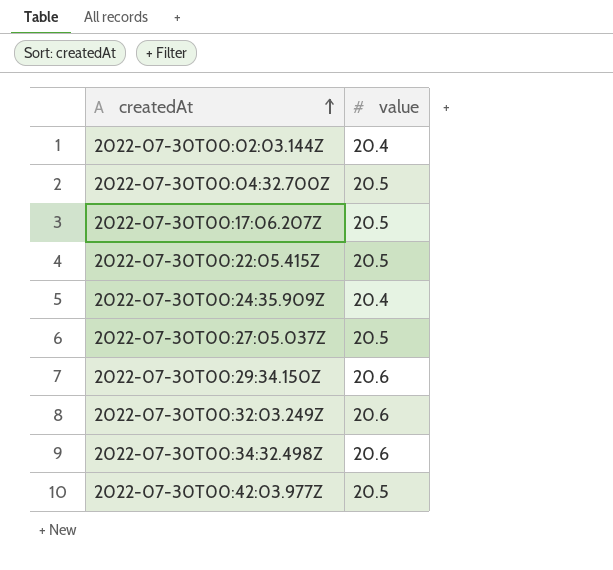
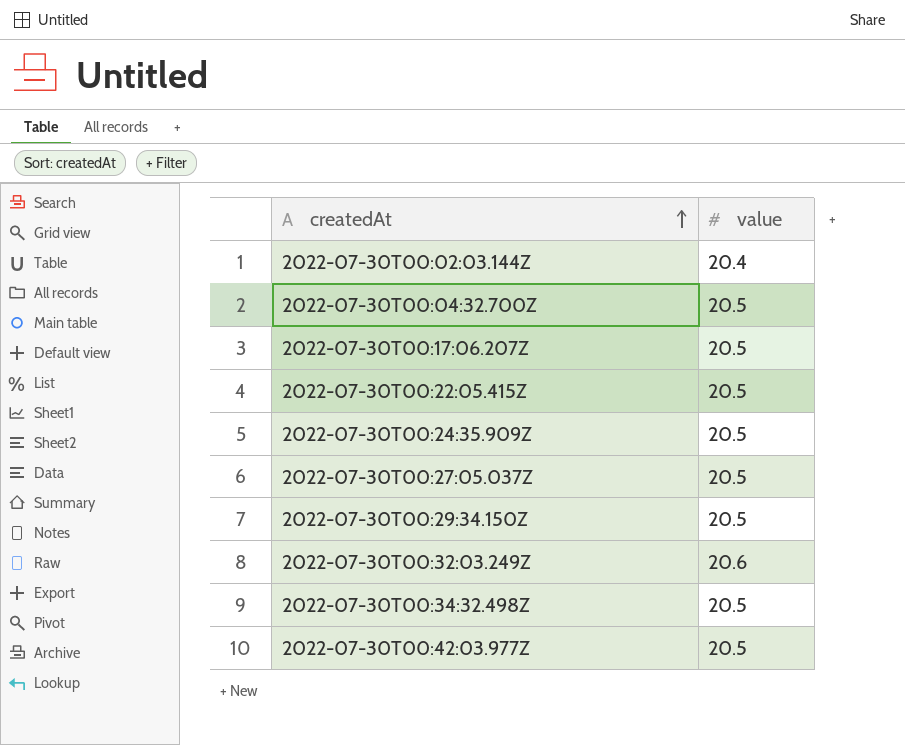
2022-07-30T00:24:35.909Z | value: 20.4 -> 20.5
2022-07-30T00:29:34.150Z | value: 20.6 -> 20.5
2022-07-30T00:34:32.498Z | value: 20.6 -> 20.5

